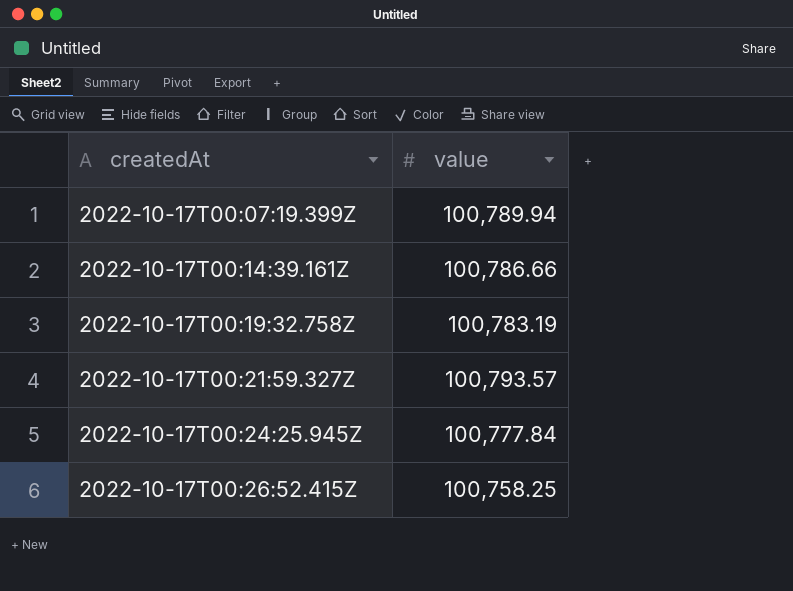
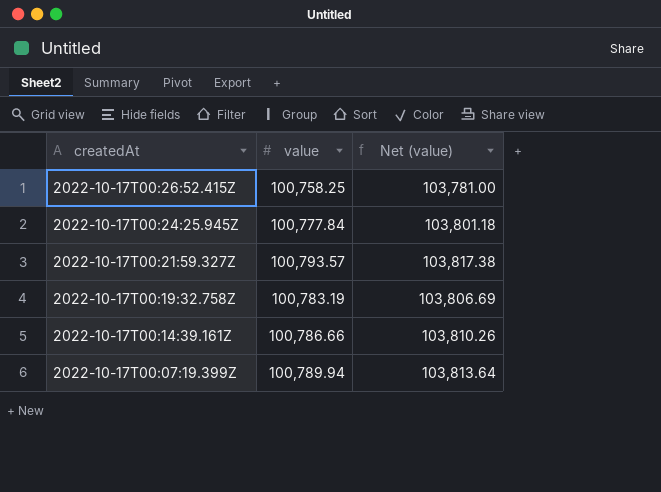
row order: createdAt ascending -> createdAt descending
column Net (value) | formula: none -> [value] * 1.03

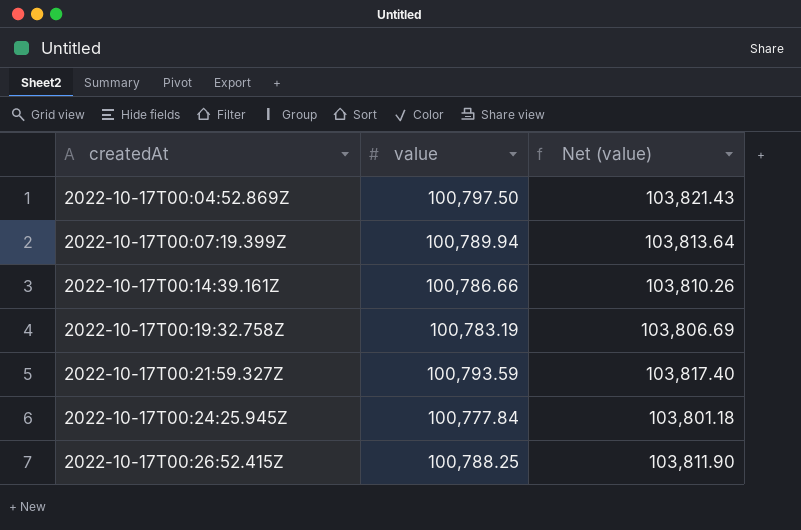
row order: createdAt descending -> createdAt ascending
row 2022-10-17T00:04:52.869Z: none -> 100,797.50 | 103,821.43
2022-10-17T00:21:59.327Z | value: 100,793.57 -> 100,793.59
2022-10-17T00:21:59.327Z | Net (value): 103,817.38 -> 103,817.40
2022-10-17T00:26:52.415Z | value: 100,758.25 -> 100,788.25
2022-10-17T00:26:52.415Z | Net (value): 103,781.00 -> 103,811.90

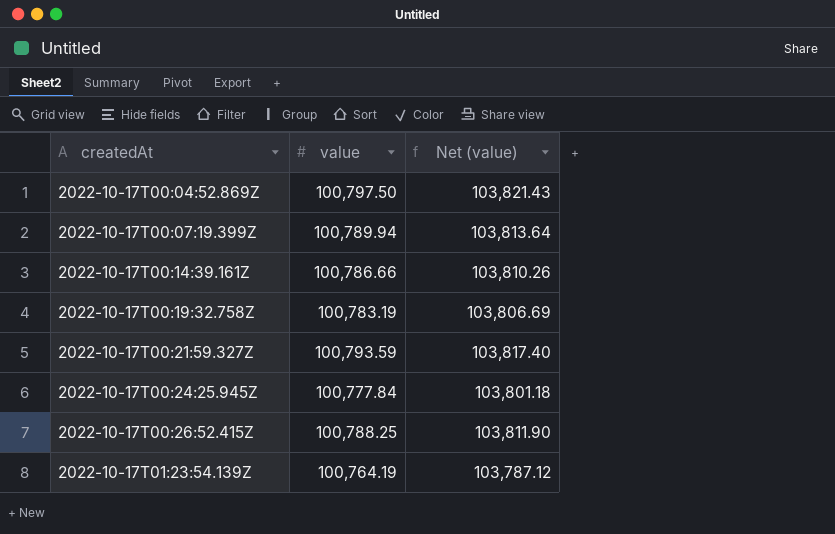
row 2022-10-17T01:23:54.139Z: none -> 100,764.19 | 103,787.12

